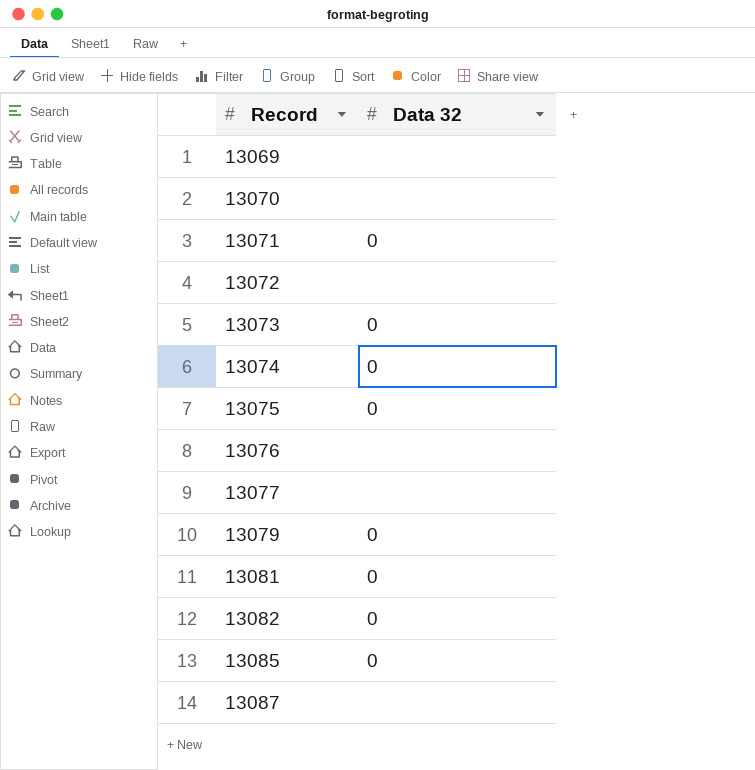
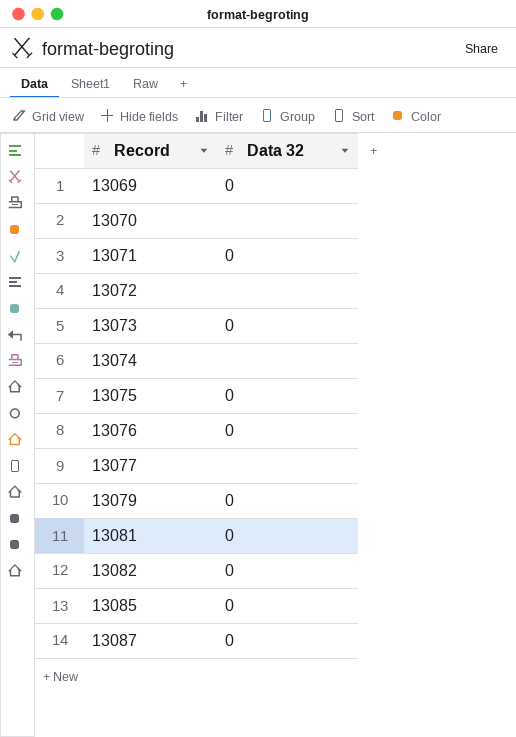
13069 | Data 32: none -> 0
13074 | Data 32: 0 -> none
13076 | Data 32: none -> 0
13087 | Data 32: none -> 0

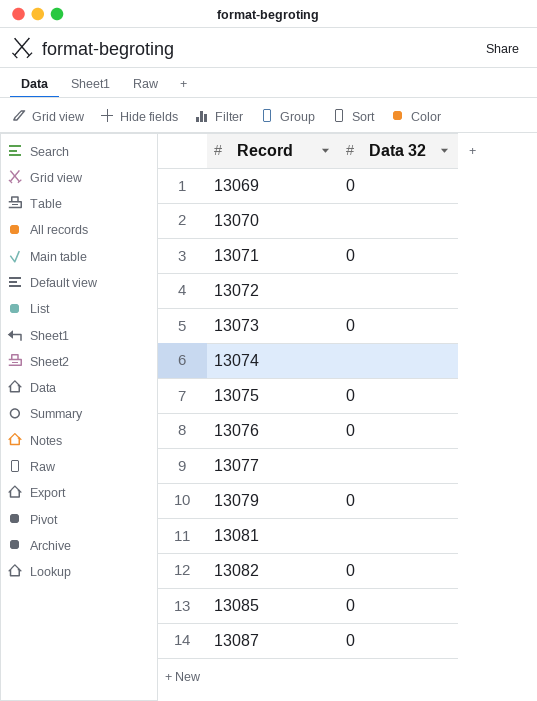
13081 | Data 32: 0 -> none

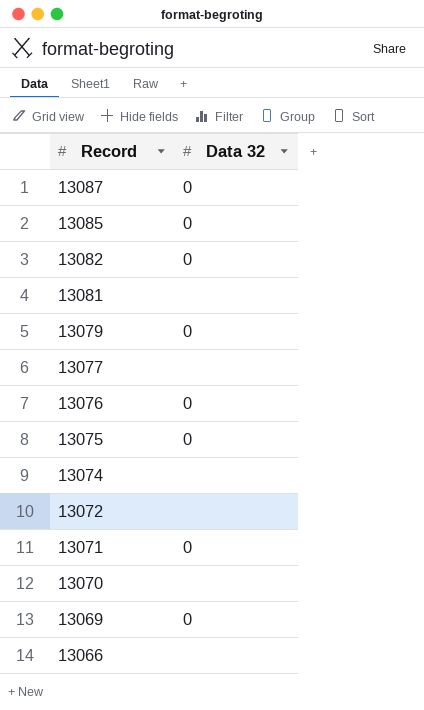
row order: Record ascending -> Record descending
row 13073: 0 -> none
row 13066: none -> none

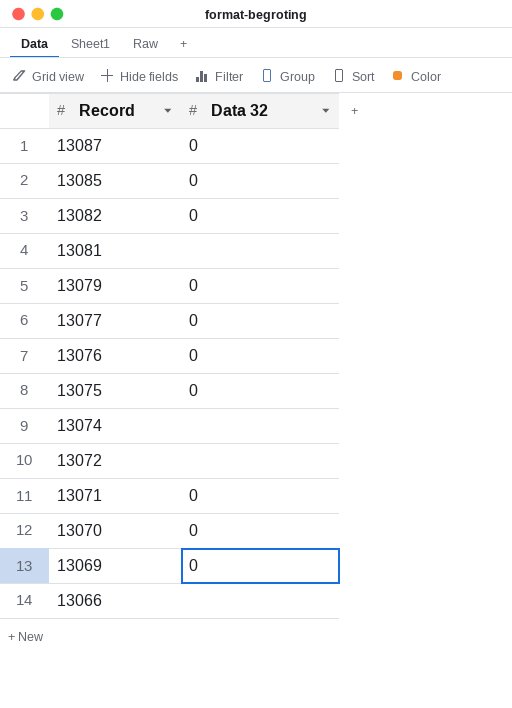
13077 | Data 32: none -> 0
13070 | Data 32: none -> 0

